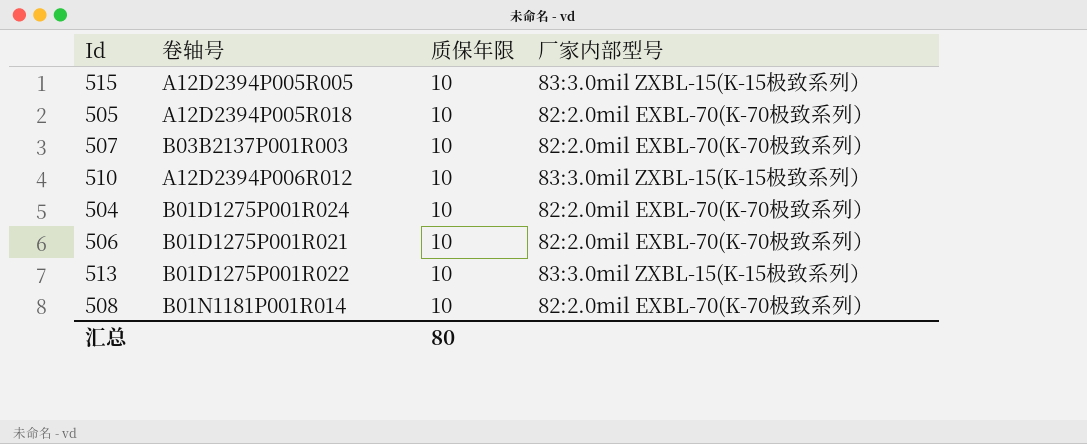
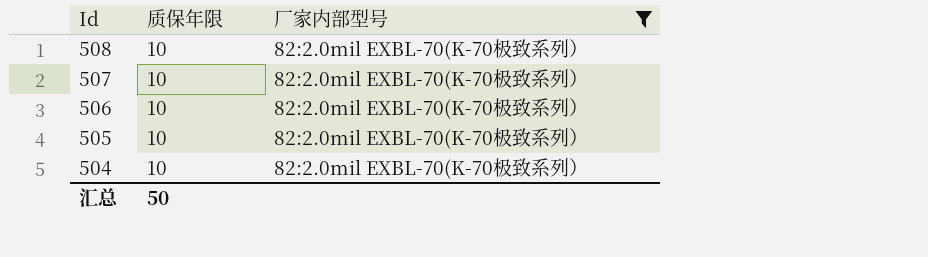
filter: none -> 厂家内部型号 = 82:2.0mil EXBL-70(K-70极致系列）
row order: none -> Id descending
column 卷轴号 | position: 2 -> none
汇总 | 质保年限: 80 -> 50

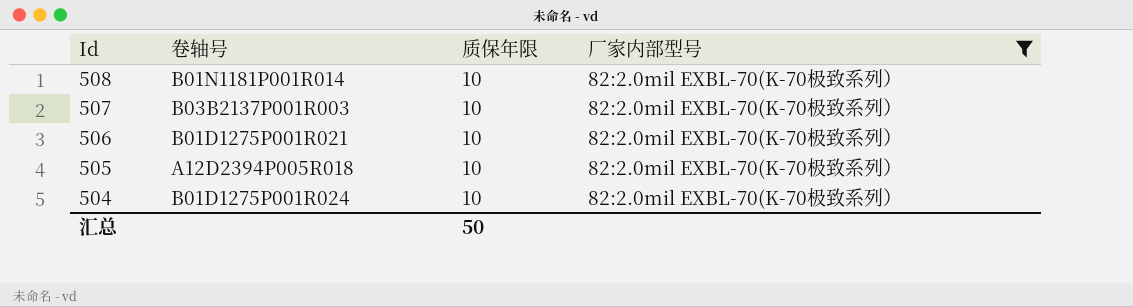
column 卷轴号 | position: none -> 2

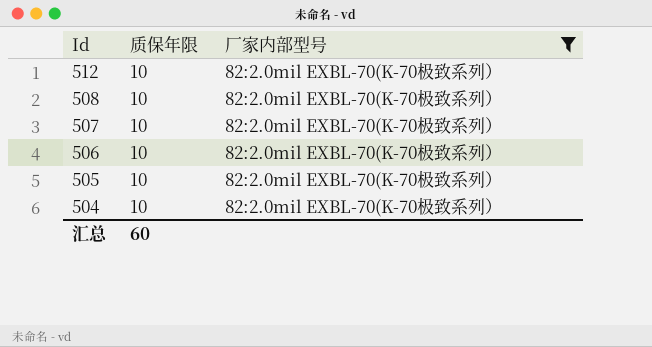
column 卷轴号 | position: 2 -> none
row 512: none -> 10 | 82:2.0mil EXBL-70(K-70极致系列）
汇总 | 质保年限: 50 -> 60

